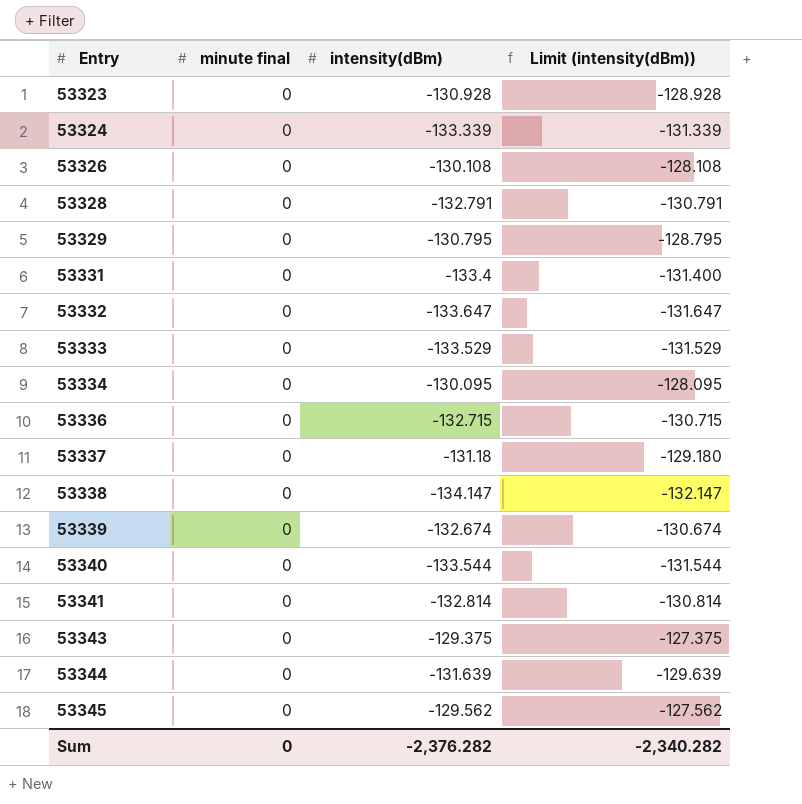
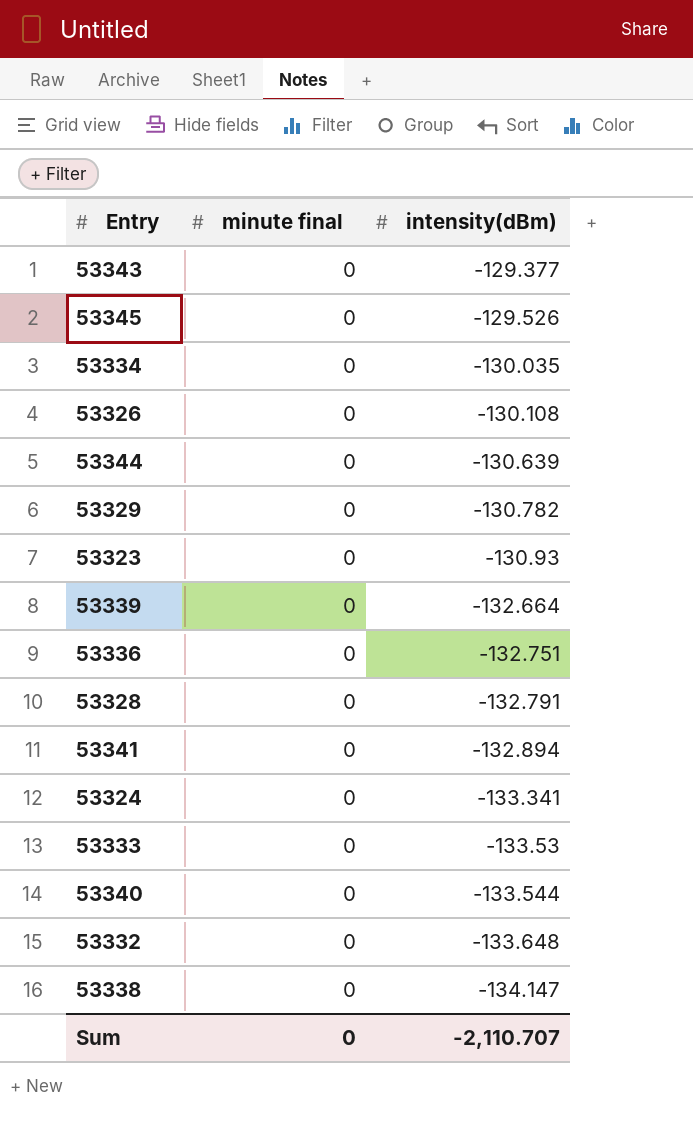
row order: Entry ascending -> intensity(dBm) descending
column Limit (intensity(dBm)) | formula: [intensity(dBm)] + 2 -> none
row 53331: 0 | -133.4 | -131.400 -> none
row 53337: 0 | -131.18 | -129.180 -> none
53343 | intensity(dBm): -129.375 -> -129.377
53345 | intensity(dBm): -129.562 -> -129.526
53334 | intensity(dBm): -130.095 -> -130.035
53344 | intensity(dBm): -131.639 -> -130.639
53329 | intensity(dBm): -130.795 -> -130.782
53323 | intensity(dBm): -130.928 -> -130.93
53339 | intensity(dBm): -132.674 -> -132.664
53336 | intensity(dBm): -132.715 -> -132.751
53341 | intensity(dBm): -132.814 -> -132.894
53324 | intensity(dBm): -133.339 -> -133.341
53333 | intensity(dBm): -133.529 -> -133.53
53332 | intensity(dBm): -133.647 -> -133.648
Sum | intensity(dBm): -2,376.282 -> -2,110.707

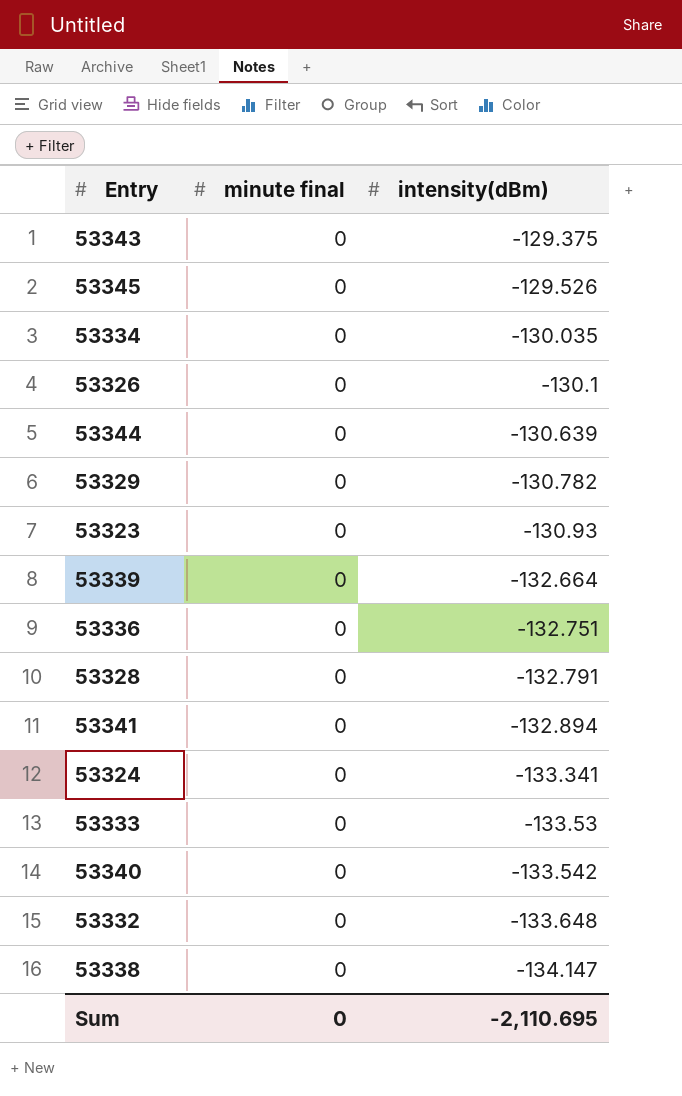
53343 | intensity(dBm): -129.377 -> -129.375
53326 | intensity(dBm): -130.108 -> -130.1
53340 | intensity(dBm): -133.544 -> -133.542
Sum | intensity(dBm): -2,110.707 -> -2,110.695

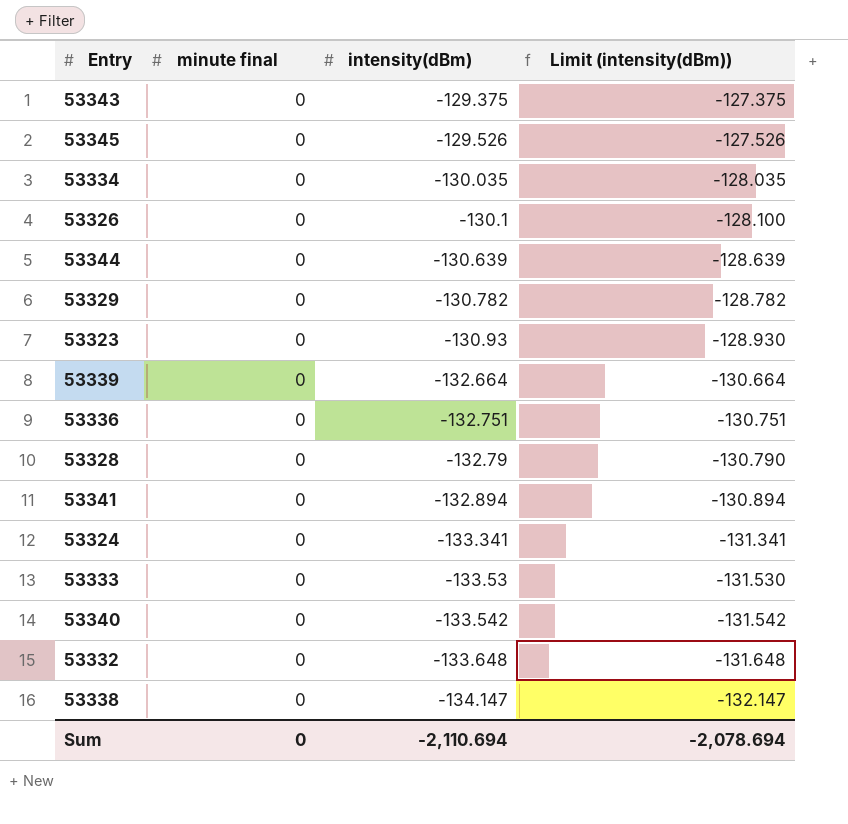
column Limit (intensity(dBm)) | formula: none -> [intensity(dBm)] + 2
53328 | intensity(dBm): -132.791 -> -132.79
Sum | intensity(dBm): -2,110.695 -> -2,110.694

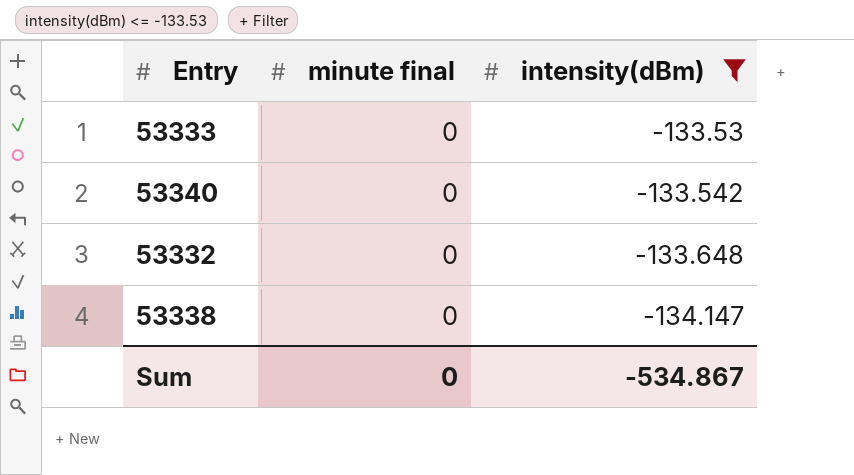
filter: none -> intensity(dBm) <= -133.53
column Limit (intensity(dBm)) | formula: [intensity(dBm)] + 2 -> none
Sum | intensity(dBm): -2,110.694 -> -534.867

